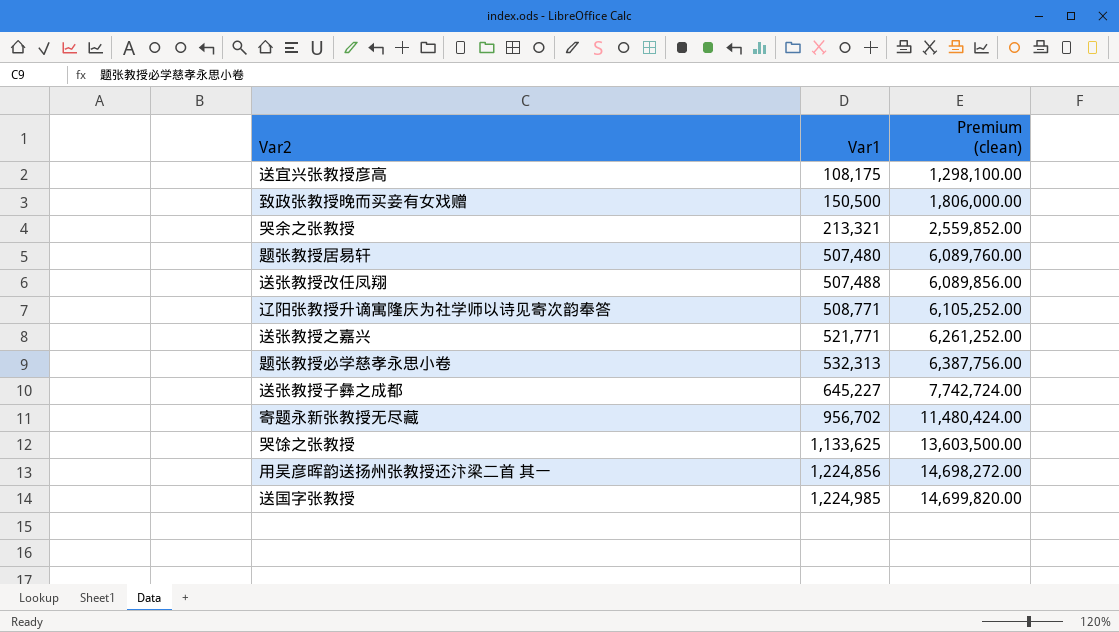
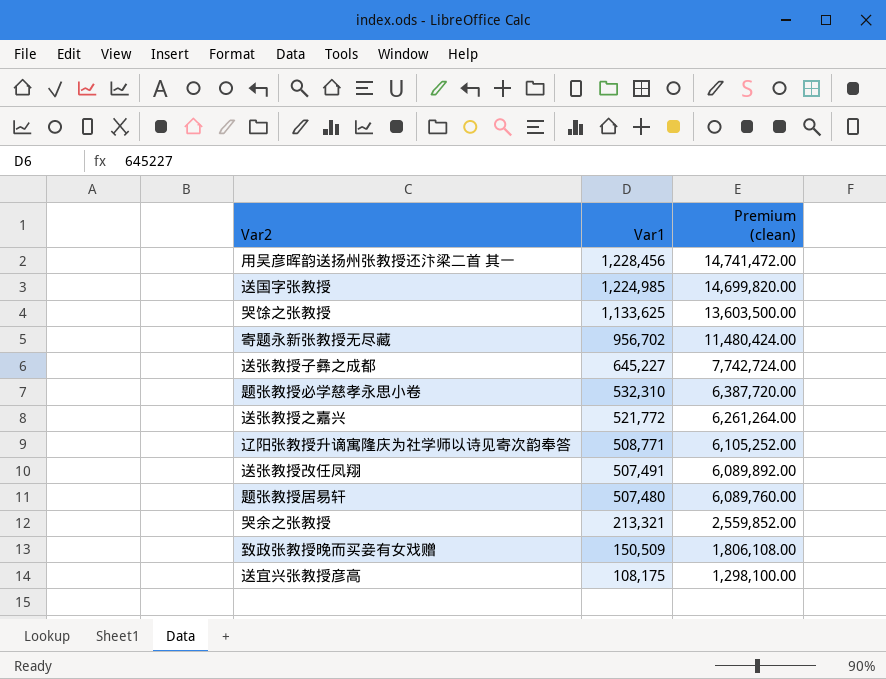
row order: Var1 ascending -> Var1 descending
用吴彦晖韵送扬州张教授还汴梁二首 其一 | Var1: 1,224,856 -> 1,228,456
用吴彦晖韵送扬州张教授还汴梁二首 其一 | Premium (clean): 14,698,272.00 -> 14,741,472.00
题张教授必学慈孝永思小卷 | Var1: 532,313 -> 532,310
题张教授必学慈孝永思小卷 | Premium (clean): 6,387,756.00 -> 6,387,720.00
送张教授之嘉兴 | Var1: 521,771 -> 521,772
送张教授之嘉兴 | Premium (clean): 6,261,252.00 -> 6,261,264.00
送张教授改任凤翔 | Var1: 507,488 -> 507,491
送张教授改任凤翔 | Premium (clean): 6,089,856.00 -> 6,089,892.00
致政张教授晚而买妾有女戏赠 | Var1: 150,500 -> 150,509
致政张教授晚而买妾有女戏赠 | Premium (clean): 1,806,000.00 -> 1,806,108.00

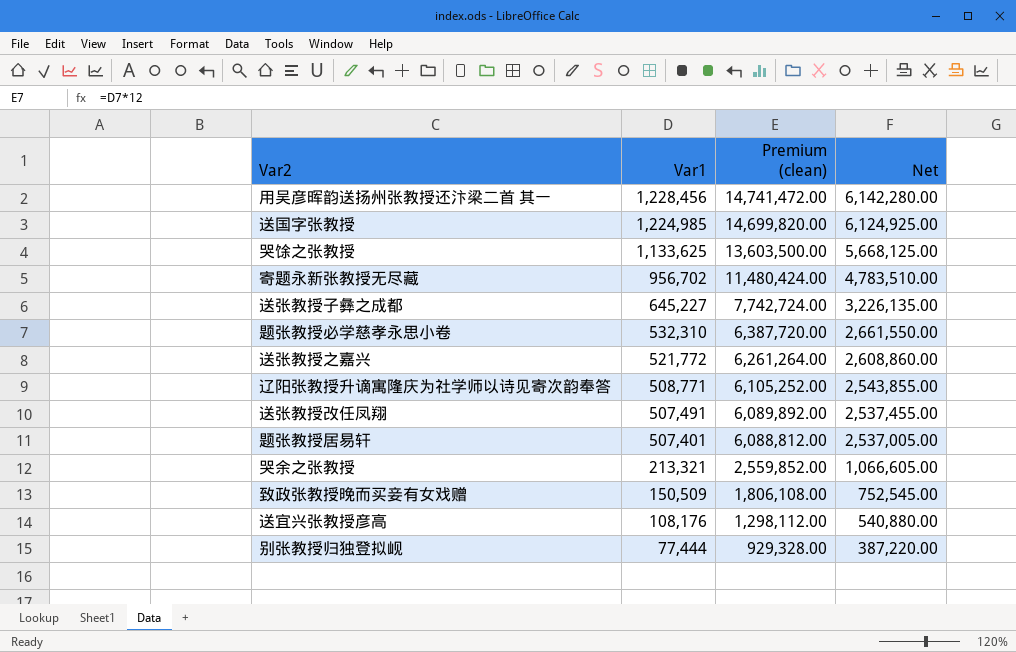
column Net | formula: none -> [Var1] * 5
题张教授居易轩 | Var1: 507,480 -> 507,401
题张教授居易轩 | Premium (clean): 6,089,760.00 -> 6,088,812.00
送宜兴张教授彦高 | Var1: 108,175 -> 108,176
送宜兴张教授彦高 | Premium (clean): 1,298,100.00 -> 1,298,112.00
row 别张教授归独登拟岘: none -> 77,444 | 929,328.00 | 387,220.00

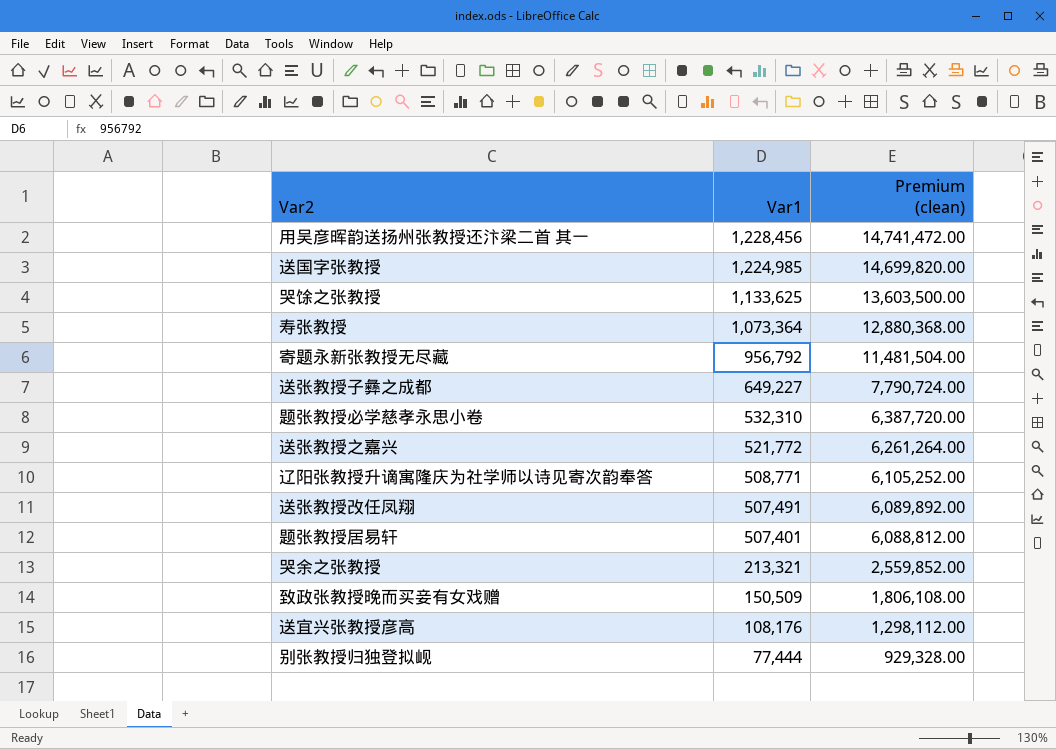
column Net | formula: [Var1] * 5 -> none
row 寿张教授: none -> 1,073,364 | 12,880,368.00
寄题永新张教授无尽藏 | Var1: 956,702 -> 956,792
寄题永新张教授无尽藏 | Premium (clean): 11,480,424.00 -> 11,481,504.00
送张教授子彝之成都 | Var1: 645,227 -> 649,227
送张教授子彝之成都 | Premium (clean): 7,742,724.00 -> 7,790,724.00

